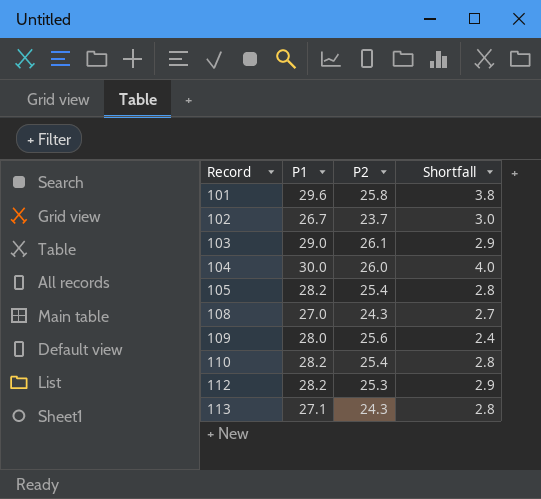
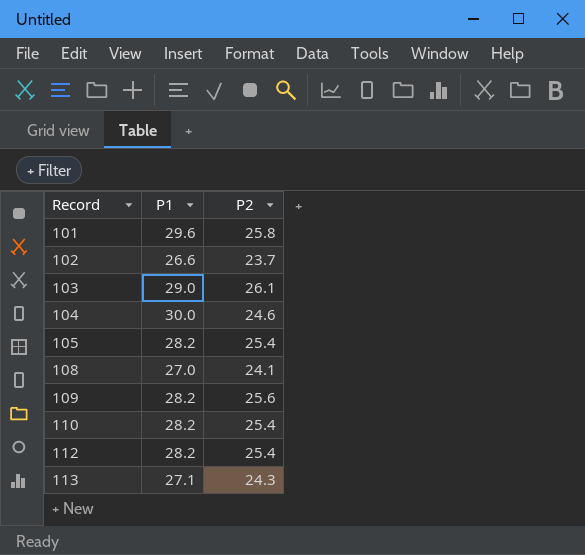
column Shortfall | formula: [P1] - [P2] -> none
102 | P1: 26.7 -> 26.6
104 | P2: 26.0 -> 24.6
108 | P2: 24.3 -> 24.1
109 | P1: 28.0 -> 28.2
112 | P2: 25.3 -> 25.4

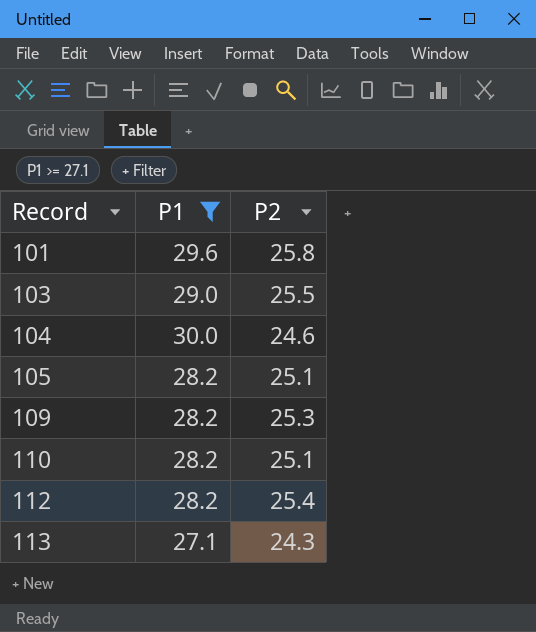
filter: none -> P1 >= 27.1
103 | P2: 26.1 -> 25.5
105 | P2: 25.4 -> 25.1
109 | P2: 25.6 -> 25.3
110 | P2: 25.4 -> 25.1

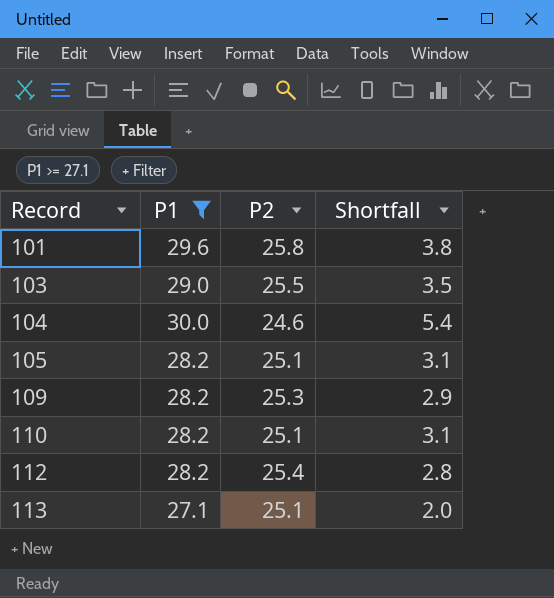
column Shortfall | formula: none -> [P1] - [P2]
113 | P2: 24.3 -> 25.1

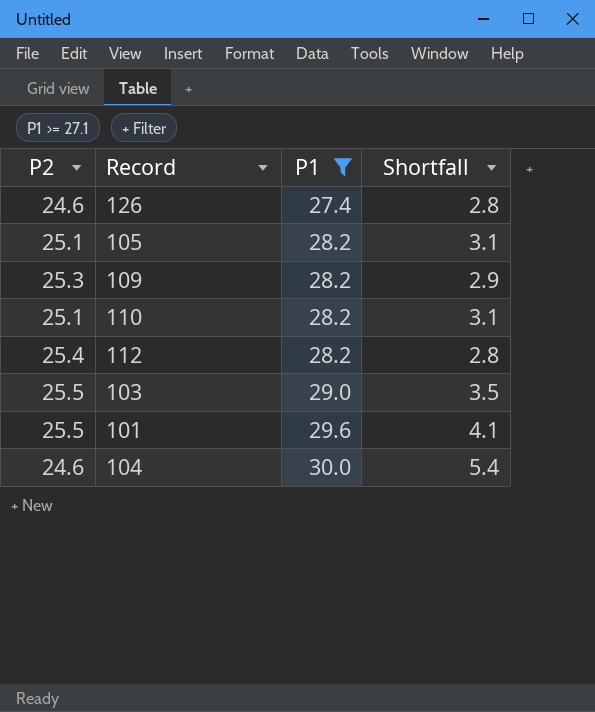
row order: Record ascending -> P1 ascending
column P2 | position: 3 -> 1
row 113: 27.1 | 25.1 | 2.0 -> none
row 126: none -> 24.6 | 27.4 | 2.8
101 | P2: 25.8 -> 25.5
101 | Shortfall: 3.8 -> 4.1

